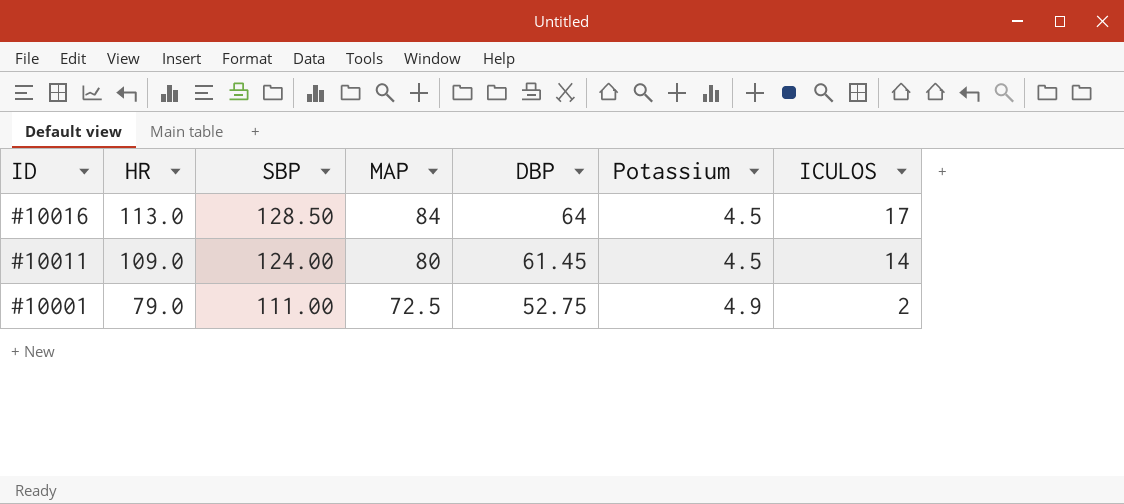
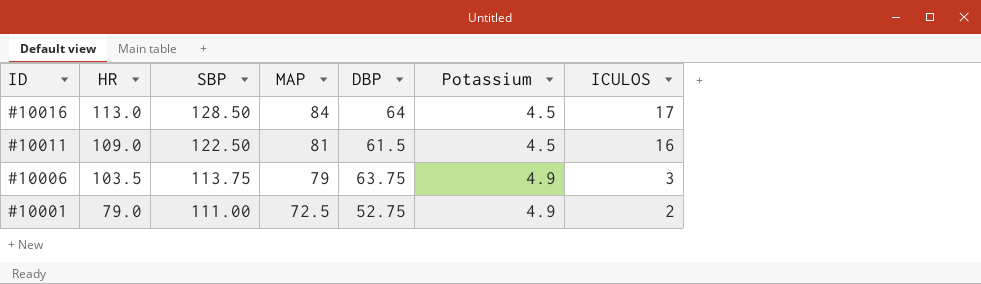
#10011 | SBP: 124.00 -> 122.50
#10011 | MAP: 80 -> 81
#10011 | DBP: 61.45 -> 61.5
#10011 | ICULOS: 14 -> 16
row #10006: none -> 103.5 | 113.75 | 79 | 63.75 | 4.9 | 3

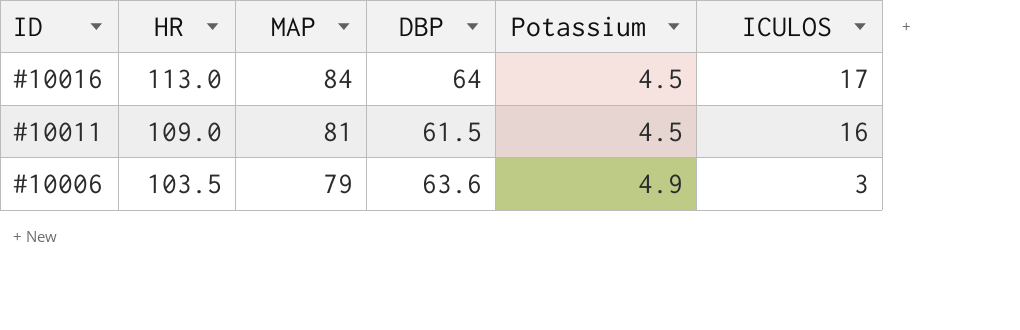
column SBP | position: 3 -> none
row #10001: 79.0 | 111.00 | 72.5 | 52.75 | 4.9 | 2 -> none
#10006 | DBP: 63.75 -> 63.6

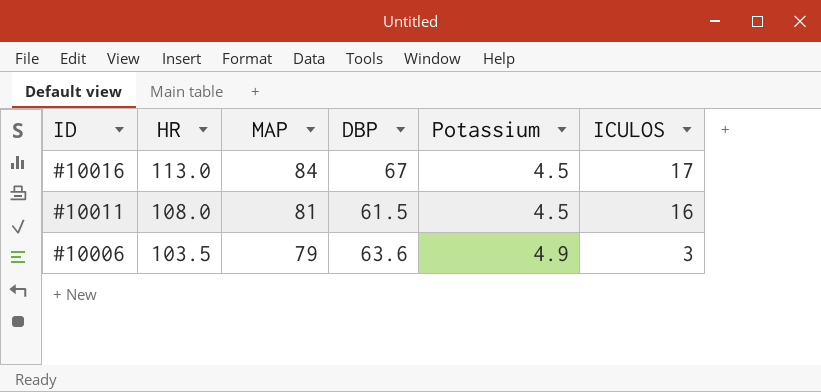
#10016 | DBP: 64 -> 67
#10011 | HR: 109.0 -> 108.0

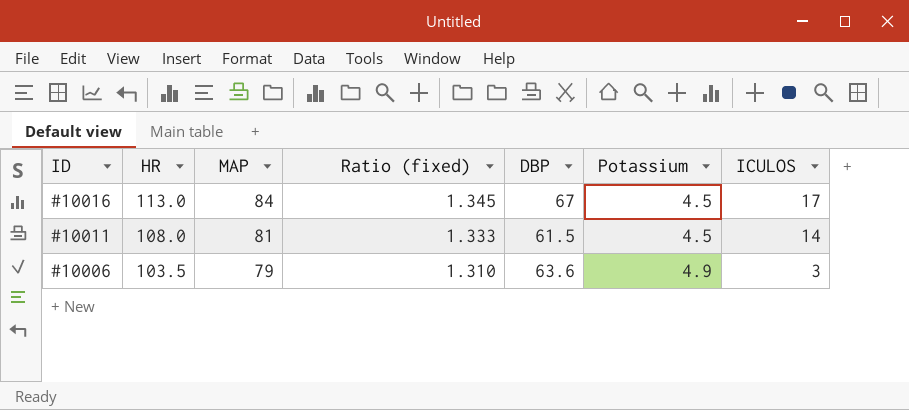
column Ratio (fixed) | formula: none -> [HR] / [MAP]
#10011 | ICULOS: 16 -> 14

